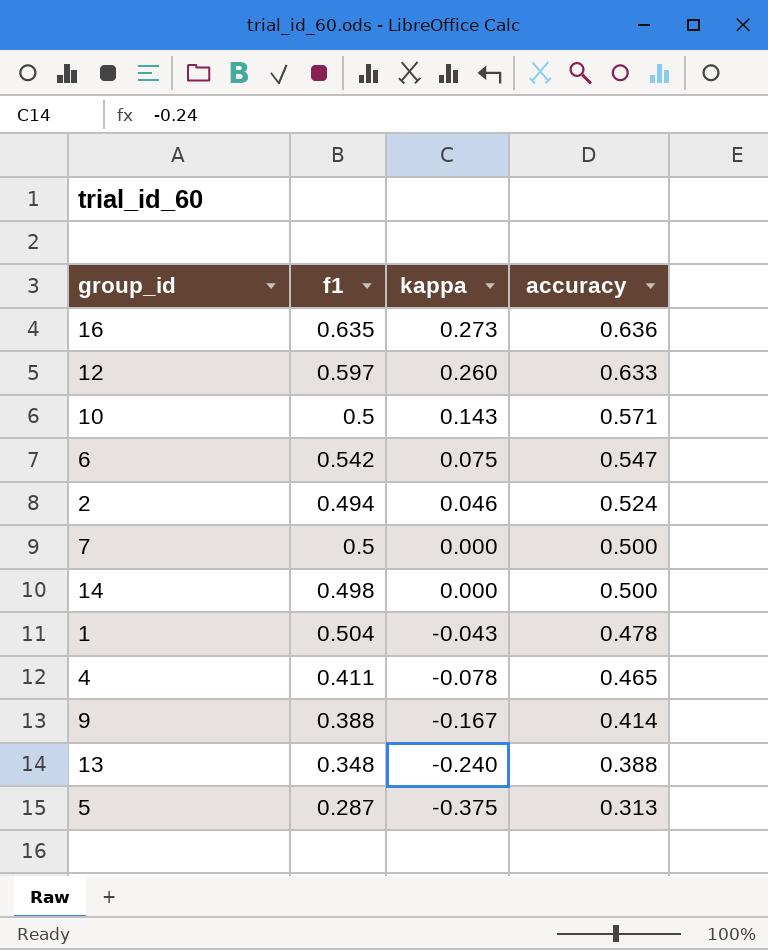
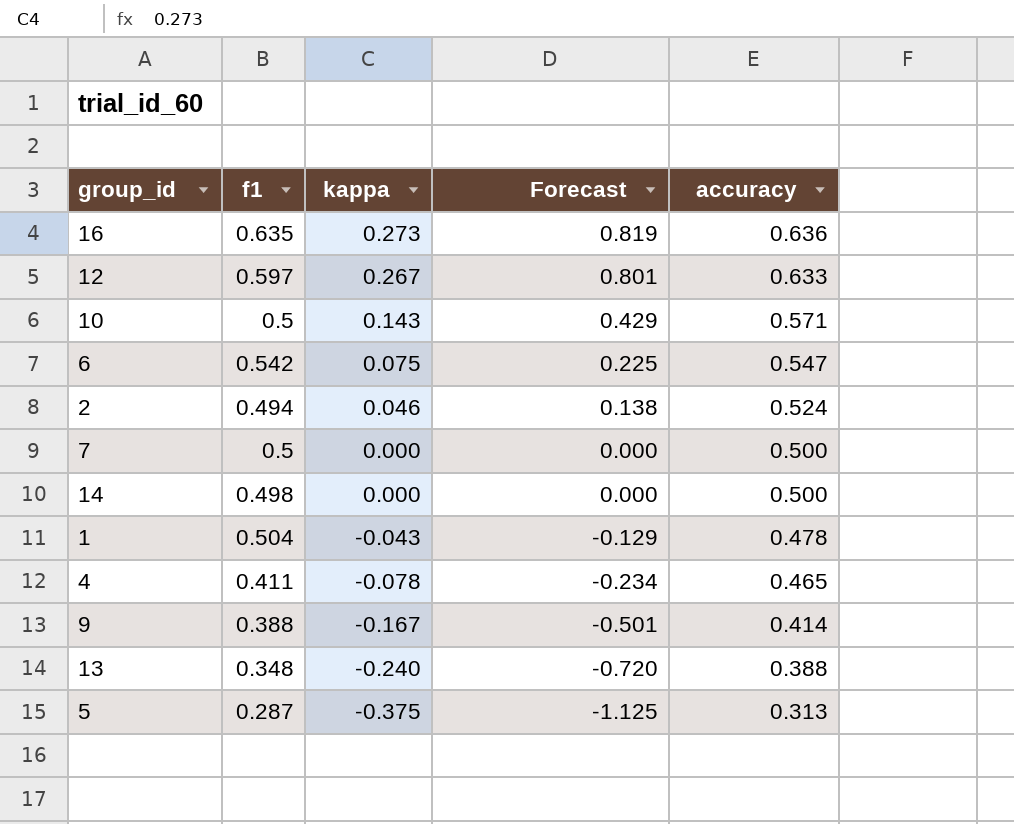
column Forecast | formula: none -> [kappa] * 3
12 | kappa: 0.260 -> 0.267

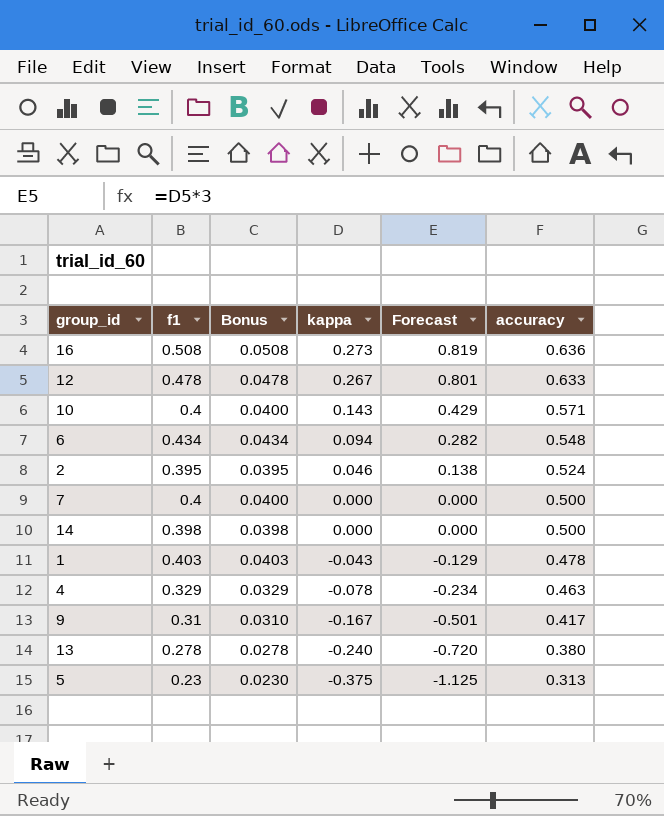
column Bonus | formula: none -> [f1] * 0.1
16 | f1: 0.635 -> 0.508
12 | f1: 0.597 -> 0.478
10 | f1: 0.5 -> 0.4
6 | f1: 0.542 -> 0.434
6 | kappa: 0.075 -> 0.094
6 | Forecast: 0.225 -> 0.282
6 | accuracy: 0.547 -> 0.548
2 | f1: 0.494 -> 0.395
7 | f1: 0.5 -> 0.4
14 | f1: 0.498 -> 0.398
1 | f1: 0.504 -> 0.403
4 | f1: 0.411 -> 0.329
4 | accuracy: 0.465 -> 0.463
9 | f1: 0.388 -> 0.31
9 | accuracy: 0.414 -> 0.417
13 | f1: 0.348 -> 0.278
13 | accuracy: 0.388 -> 0.380
5 | f1: 0.287 -> 0.23

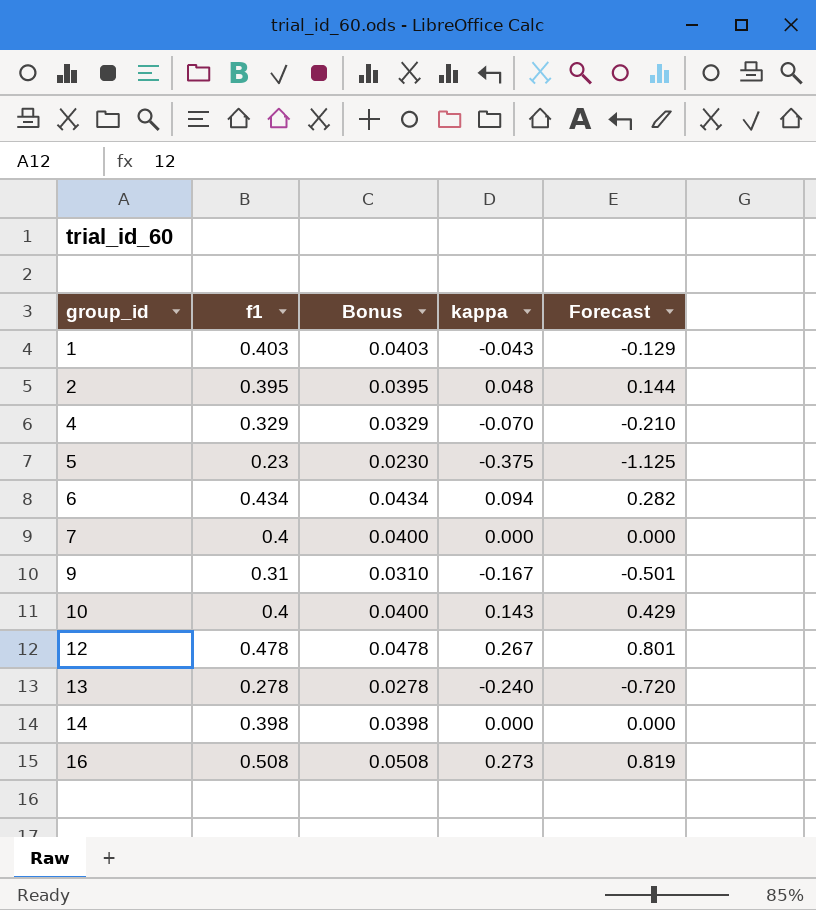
row order: kappa descending -> group_id ascending
column accuracy | position: 6 -> none
2 | kappa: 0.046 -> 0.048
2 | Forecast: 0.138 -> 0.144
4 | kappa: -0.078 -> -0.070
4 | Forecast: -0.234 -> -0.210

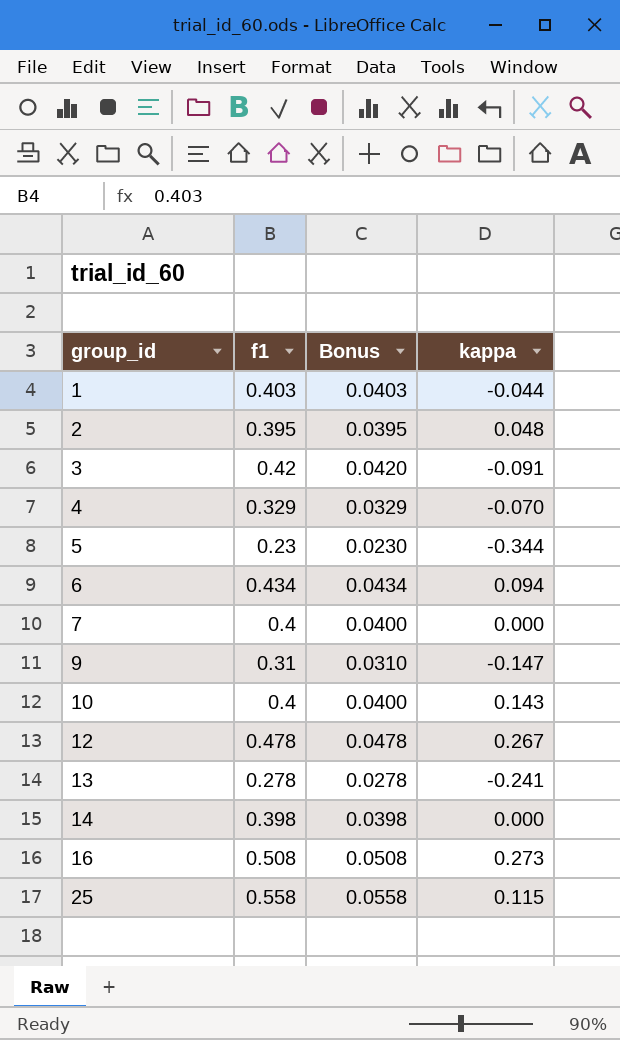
column Forecast | formula: [kappa] * 3 -> none
1 | kappa: -0.043 -> -0.044
row 3: none -> 0.42 | 0.0420 | -0.091
5 | kappa: -0.375 -> -0.344
9 | kappa: -0.167 -> -0.147
13 | kappa: -0.240 -> -0.241
row 25: none -> 0.558 | 0.0558 | 0.115

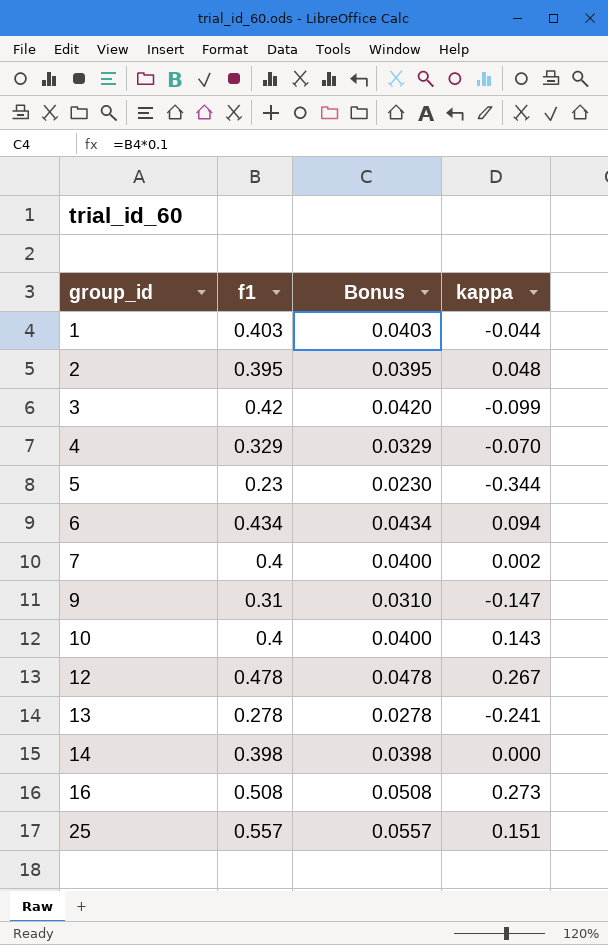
3 | kappa: -0.091 -> -0.099
7 | kappa: 0.000 -> 0.002
25 | f1: 0.558 -> 0.557
25 | Bonus: 0.0558 -> 0.0557
25 | kappa: 0.115 -> 0.151

